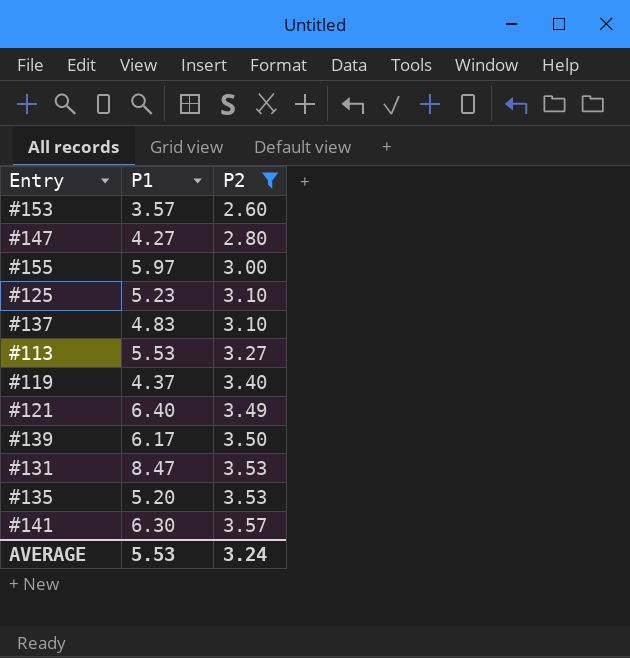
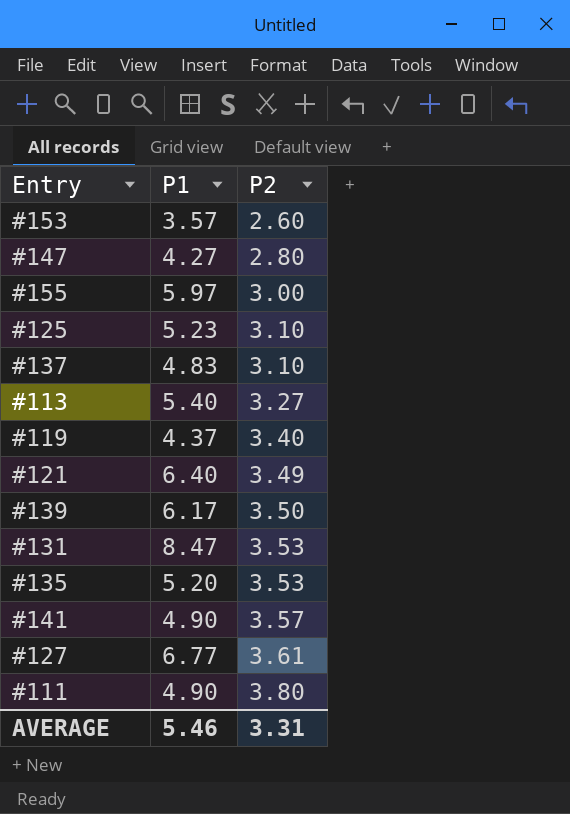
filter: P2 <= 3.57 -> none
#113 | P1: 5.53 -> 5.40
#141 | P1: 6.30 -> 4.90
AVERAGE | P1: 5.53 -> 5.46
AVERAGE | P2: 3.24 -> 3.31

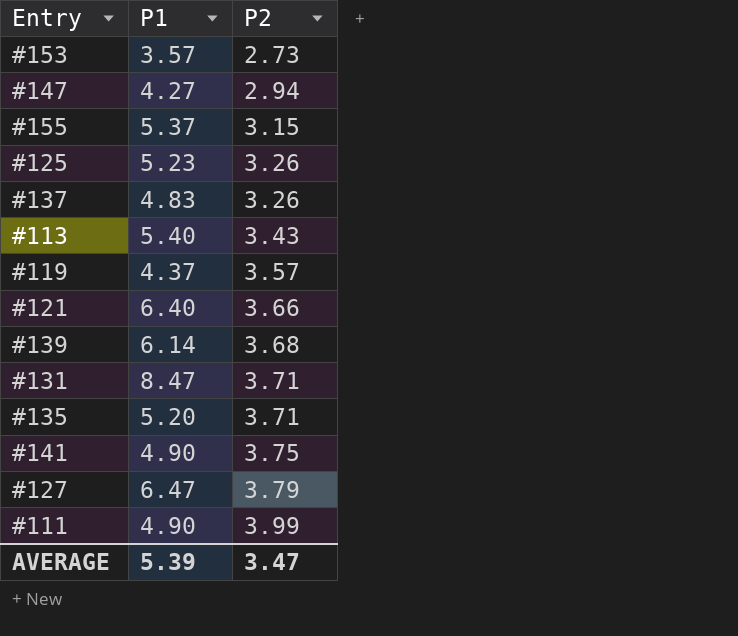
#153 | P2: 2.60 -> 2.73
#147 | P2: 2.80 -> 2.94
#155 | P1: 5.97 -> 5.37
#155 | P2: 3.00 -> 3.15
#125 | P2: 3.10 -> 3.26
#137 | P2: 3.10 -> 3.26
#113 | P2: 3.27 -> 3.43
#119 | P2: 3.40 -> 3.57
#121 | P2: 3.49 -> 3.66
#139 | P1: 6.17 -> 6.14
#139 | P2: 3.50 -> 3.68
#131 | P2: 3.53 -> 3.71
#135 | P2: 3.53 -> 3.71
#141 | P2: 3.57 -> 3.75
#127 | P1: 6.77 -> 6.47
#127 | P2: 3.61 -> 3.79
#111 | P2: 3.80 -> 3.99
AVERAGE | P1: 5.46 -> 5.39
AVERAGE | P2: 3.31 -> 3.47

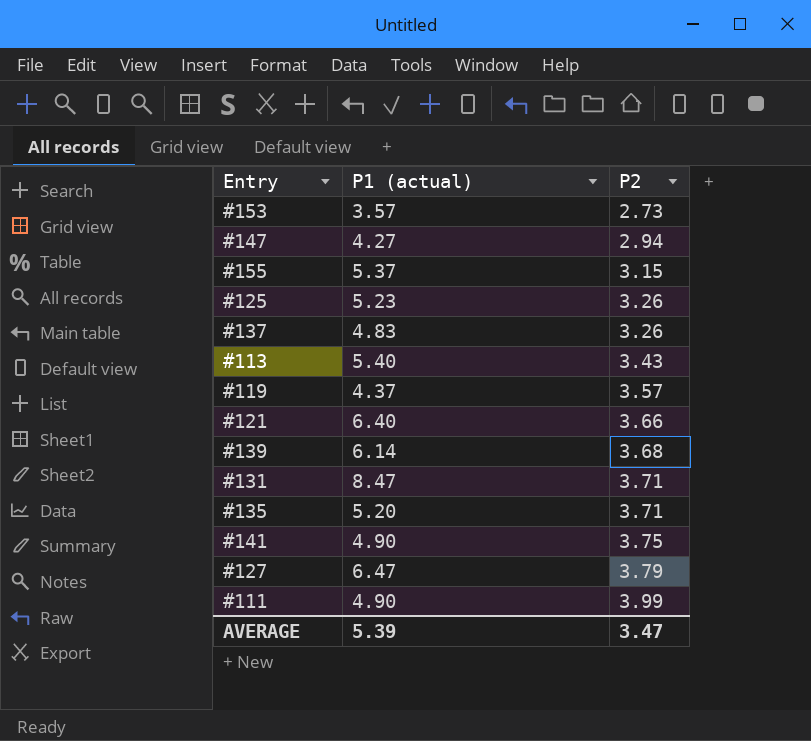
column name: P1 -> P1 (actual)

